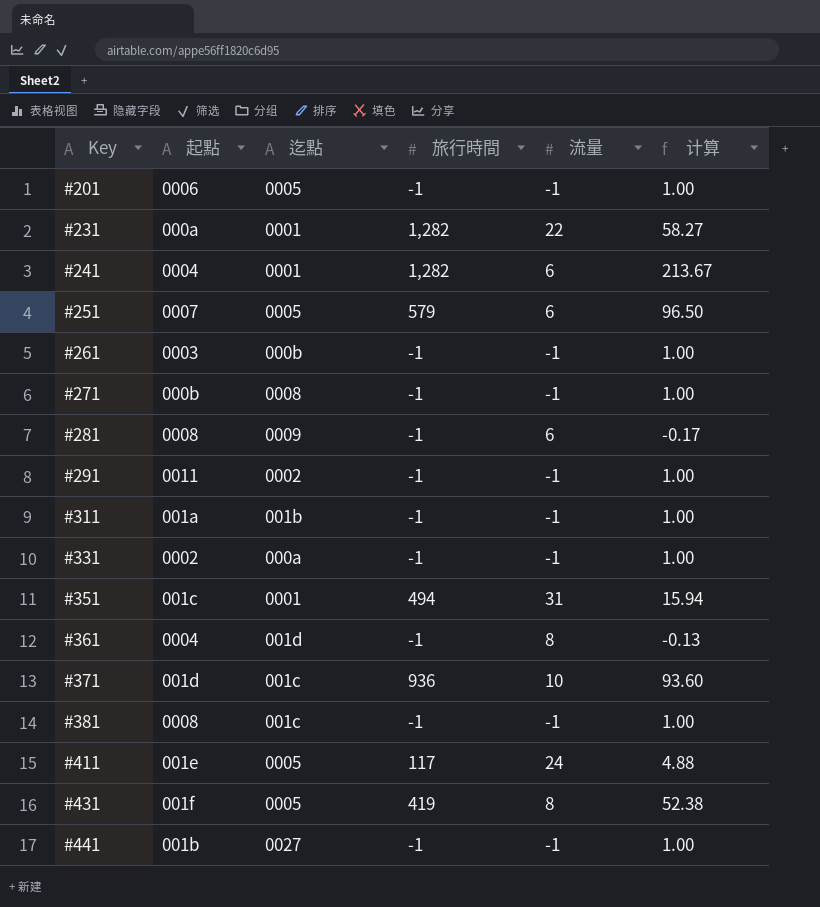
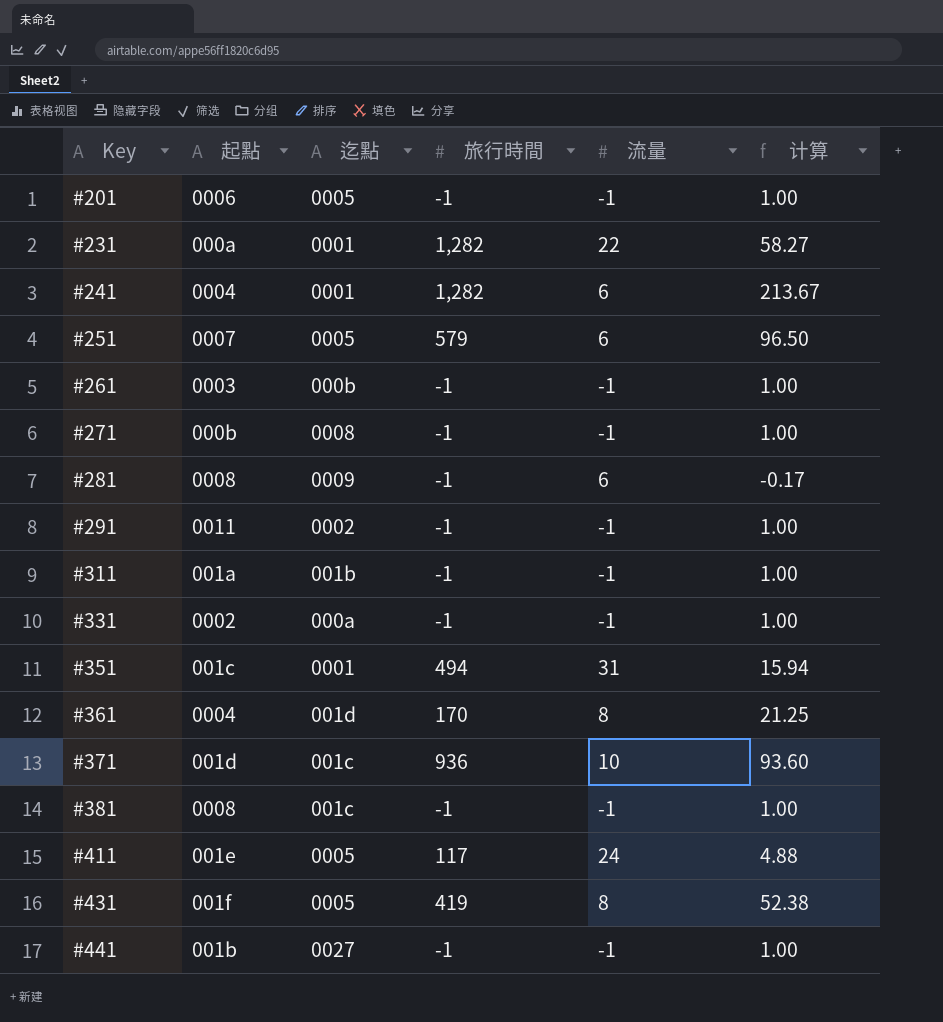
#361 | 旅行時間: -1 -> 170
#361 | 计算: -0.13 -> 21.25

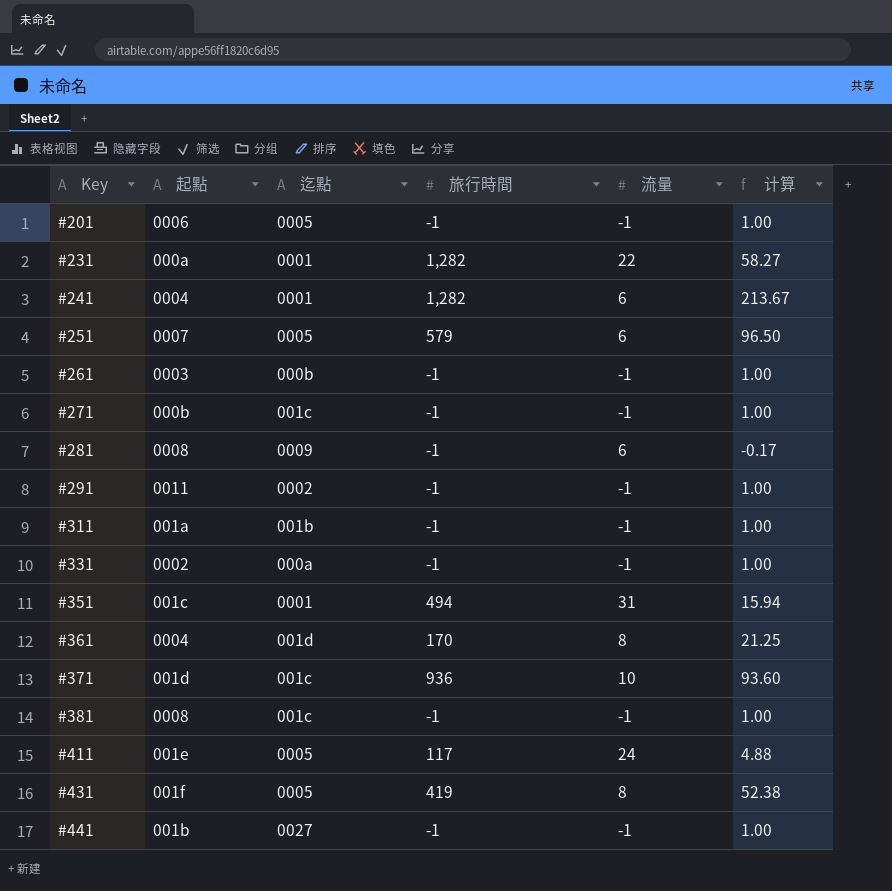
#271 | 迄點: 0008 -> 001c

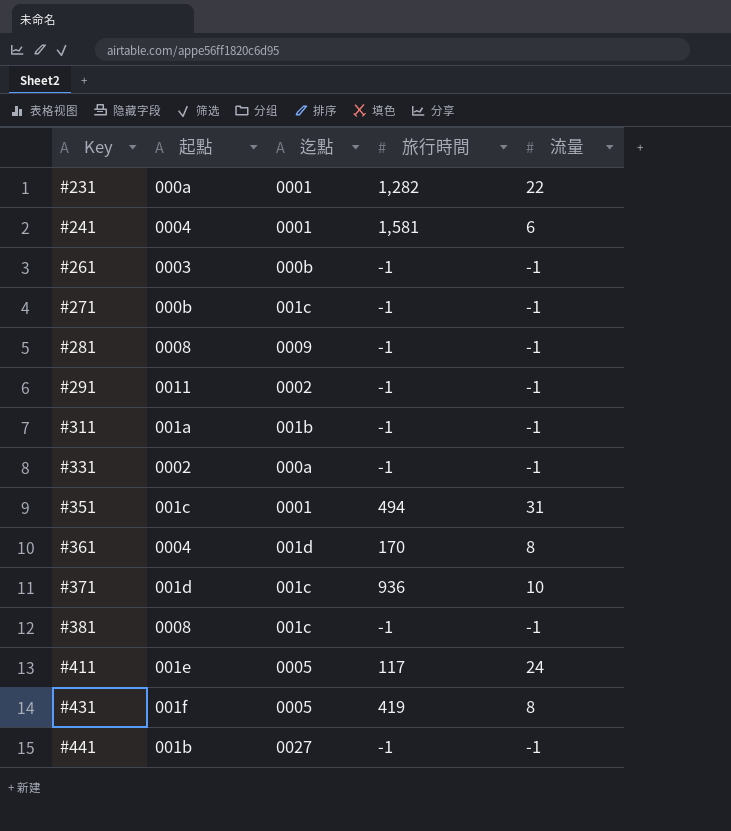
column 计算 | formula: [旅行時間] / [流量] -> none
row #201: 0006 | 0005 | -1 | -1 | 1.00 -> none
row #251: 0007 | 0005 | 579 | 6 | 96.50 -> none
#241 | 旅行時間: 1,282 -> 1,581
#281 | 流量: 6 -> -1

